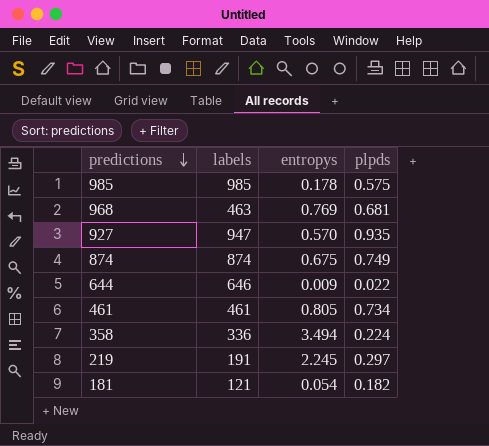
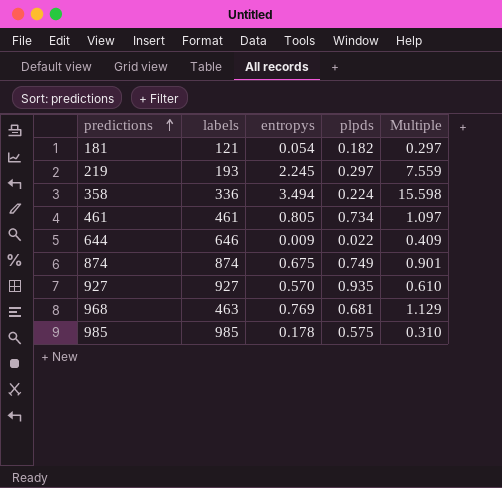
row order: predictions descending -> predictions ascending
column Multiple | formula: none -> [entropys] / [plpds]
219 | labels: 191 -> 193
927 | labels: 947 -> 927

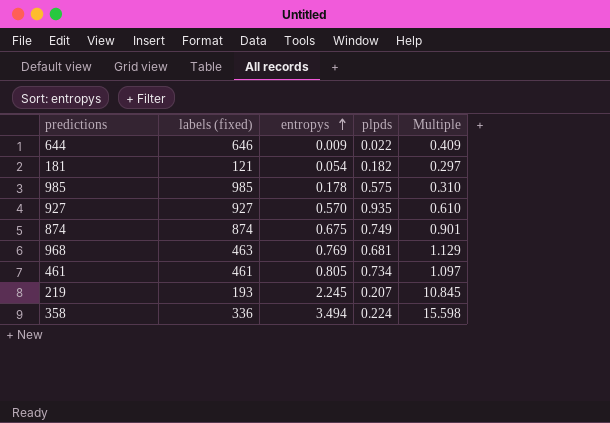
row order: predictions ascending -> entropys ascending
column name: labels -> labels (fixed)
219 | plpds: 0.297 -> 0.207
219 | Multiple: 7.559 -> 10.845

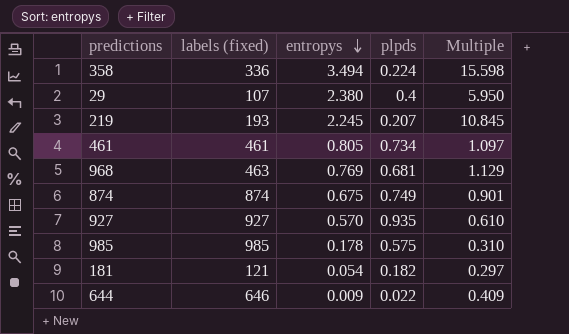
row order: entropys ascending -> entropys descending
row 29: none -> 107 | 2.380 | 0.4 | 5.950

